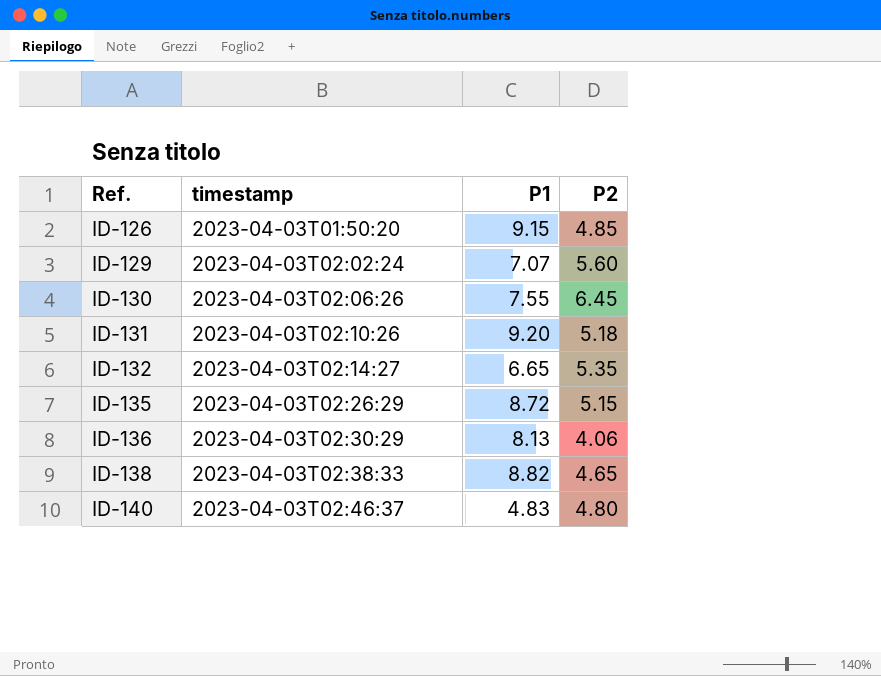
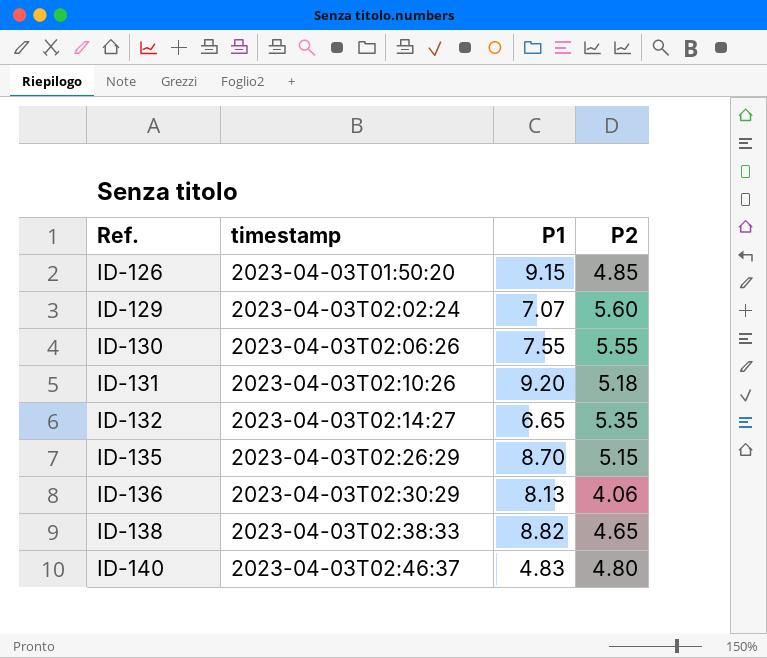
ID-130 | P2: 6.45 -> 5.55
ID-135 | P1: 8.72 -> 8.70

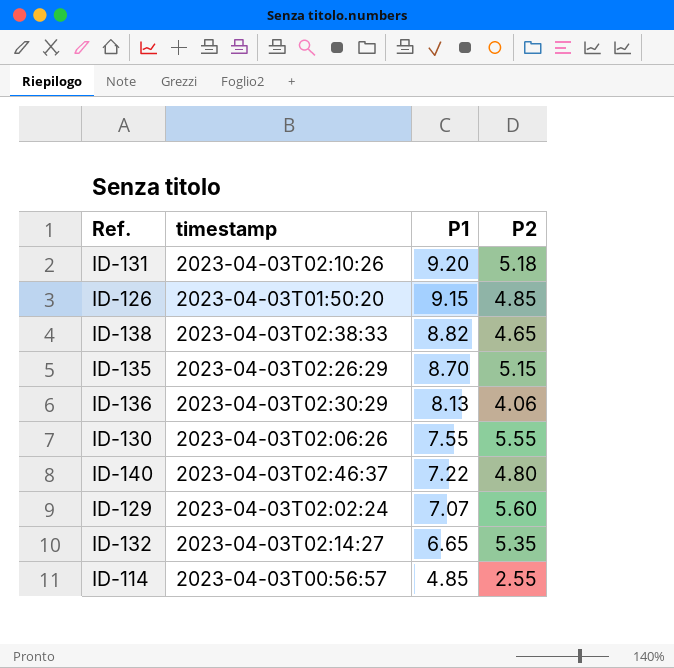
row order: Ref. ascending -> P1 descending
ID-140 | P1: 4.83 -> 7.22
row ID-114: none -> 2023-04-03T00:56:57 | 4.85 | 2.55

